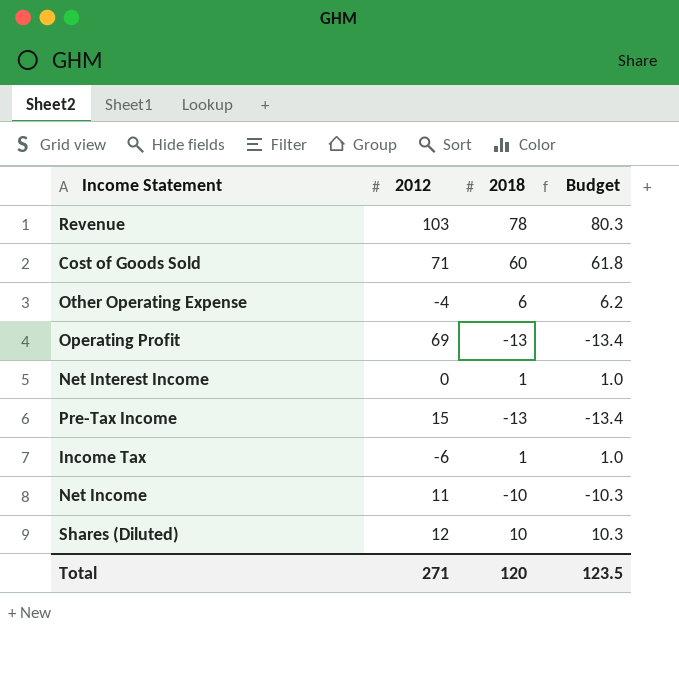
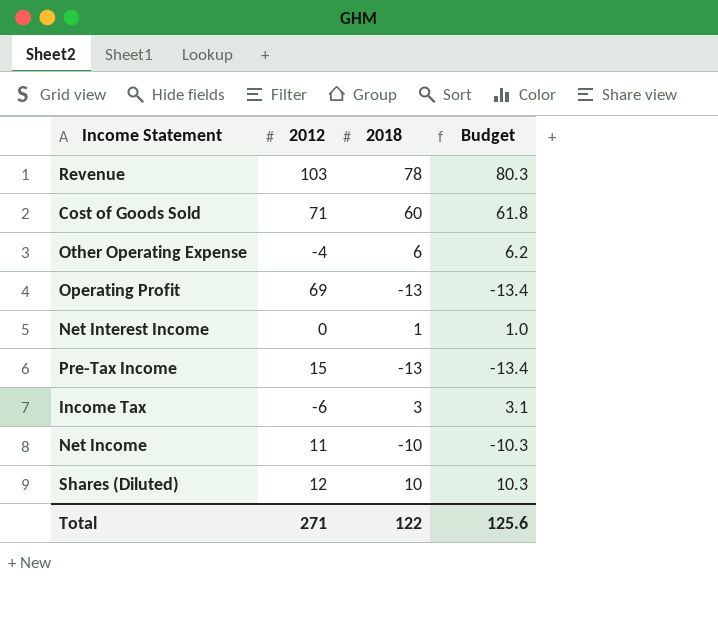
Income Tax | 2018: 1 -> 3
Income Tax | Budget: 1.0 -> 3.1
Total | 2018: 120 -> 122
Total | Budget: 123.5 -> 125.6

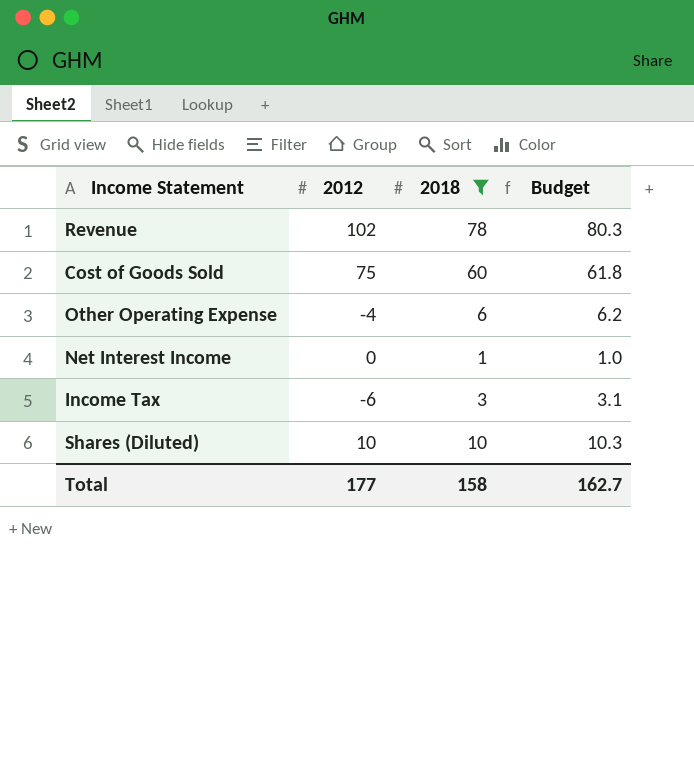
filter: none -> 2018 >= 1
Revenue | 2012: 103 -> 102
Cost of Goods Sold | 2012: 71 -> 75
Shares (Diluted) | 2012: 12 -> 10
Total | 2012: 271 -> 177
Total | 2018: 122 -> 158
Total | Budget: 125.6 -> 162.7

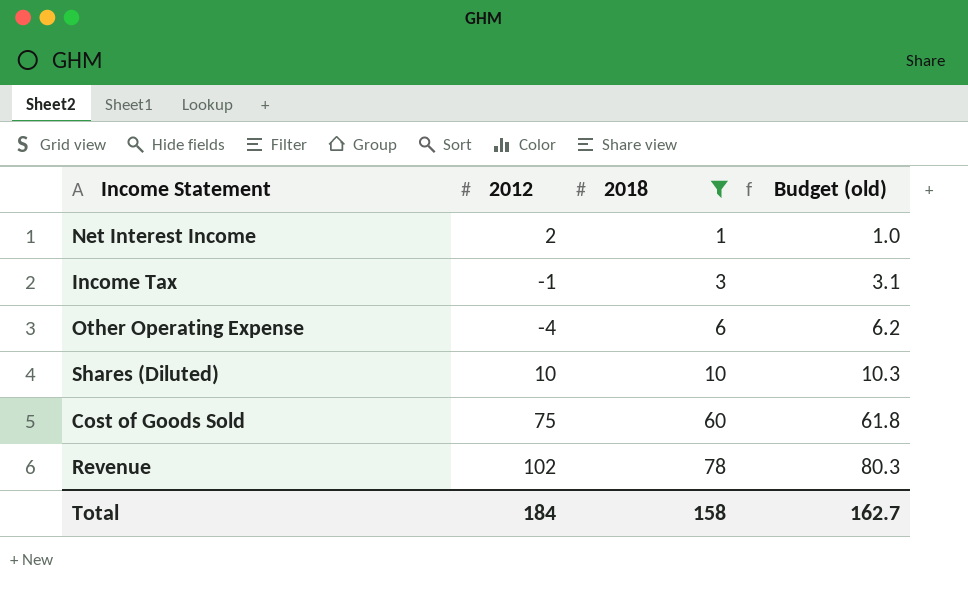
row order: none -> 2018 ascending
column name: Budget -> Budget (old)
Net Interest Income | 2012: 0 -> 2
Income Tax | 2012: -6 -> -1
Total | 2012: 177 -> 184

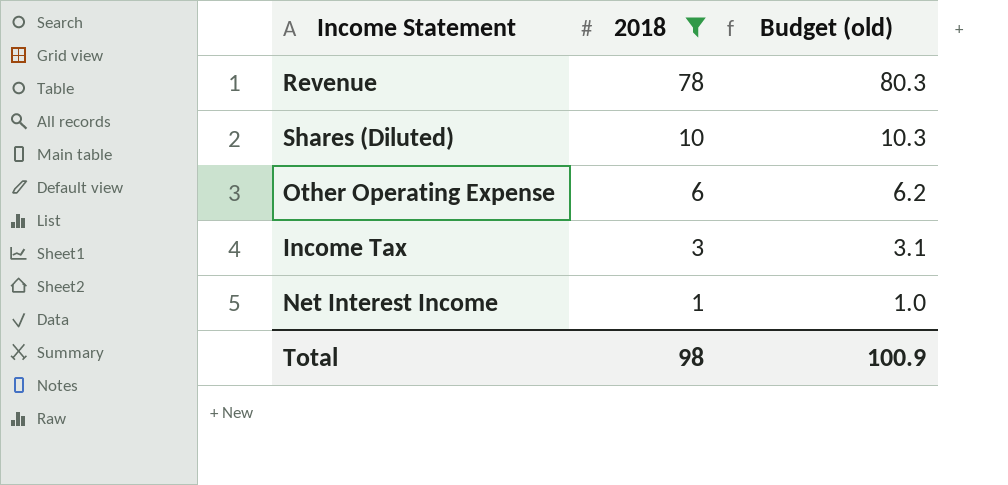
row order: 2018 ascending -> 2018 descending
column 2012 | position: 2 -> none
row Cost of Goods Sold: 75 | 60 | 61.8 -> none
Total | 2018: 158 -> 98
Total | Budget (old): 162.7 -> 100.9

